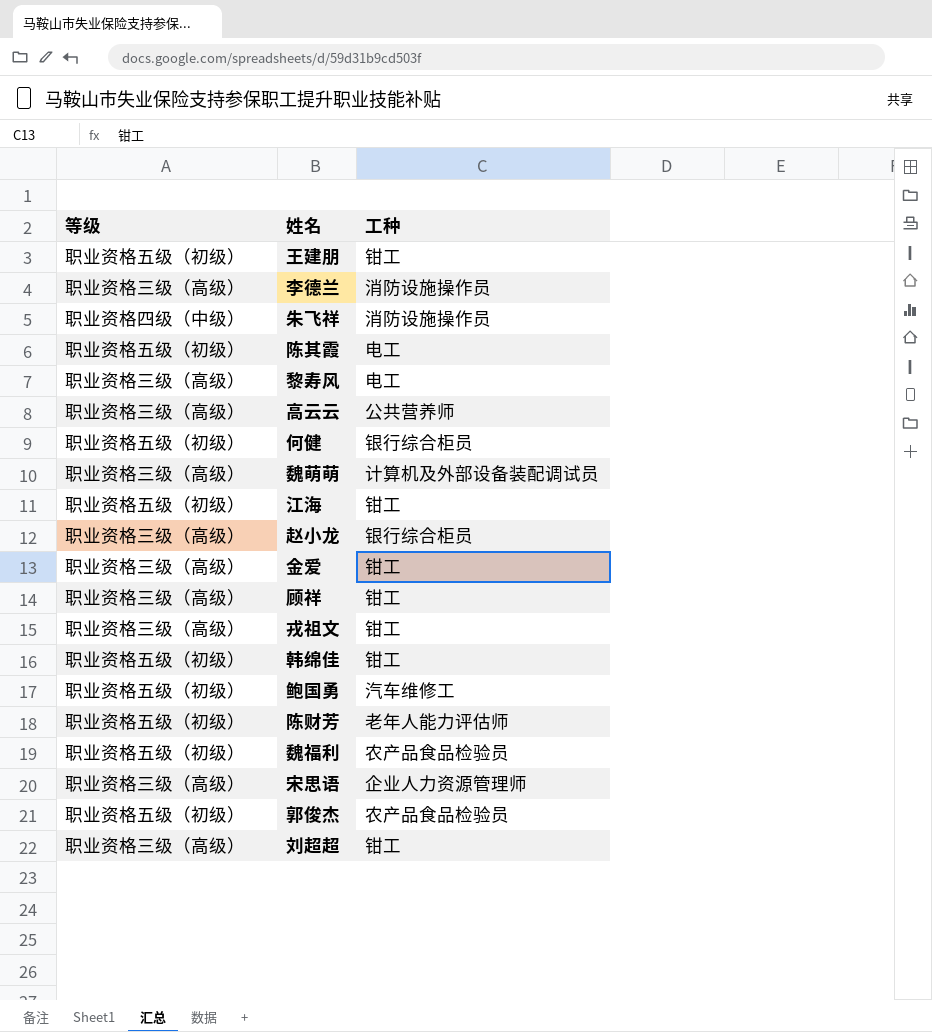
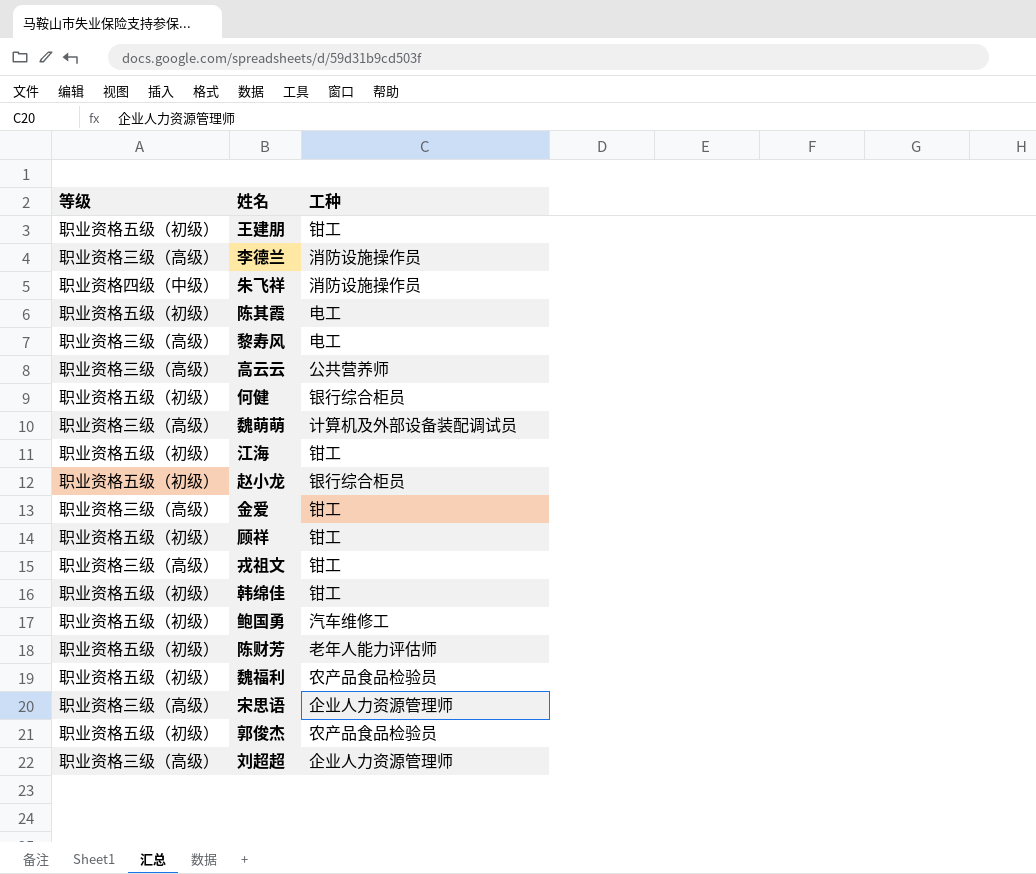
赵小龙 | 等级: 职业资格三级（高级） -> 职业资格五级（初级）
顾祥 | 等级: 职业资格三级（高级） -> 职业资格五级（初级）
刘超超 | 工种: 钳工 -> 企业人力资源管理师

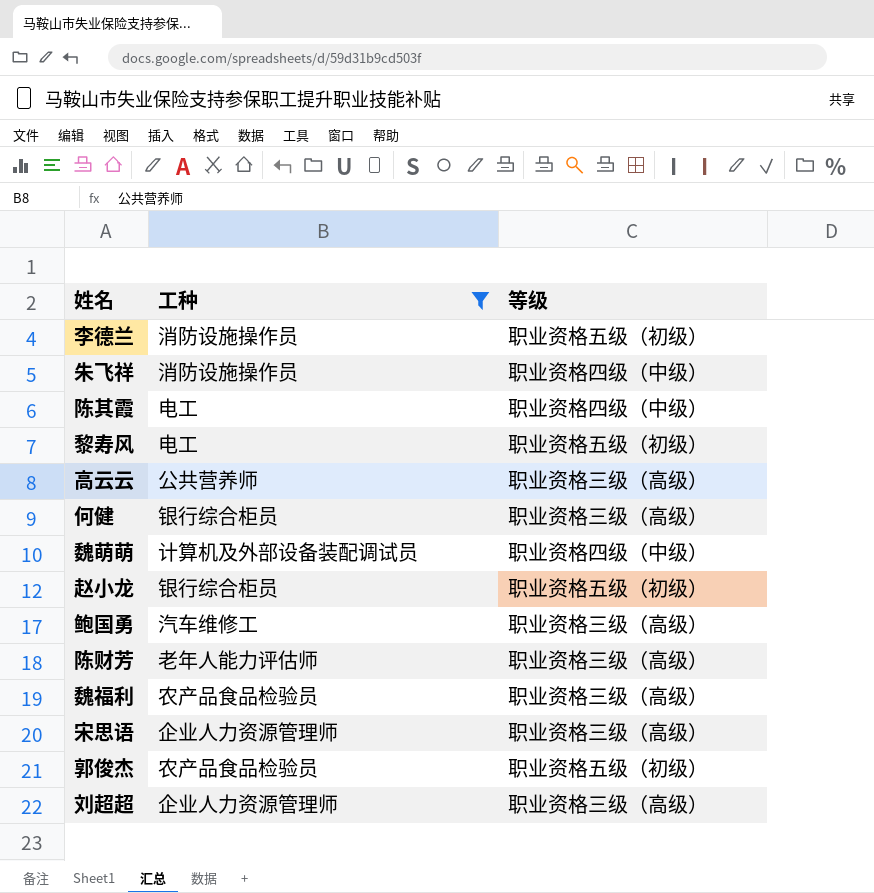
filter: none -> 工种 != 钳工
column 等级 | position: 1 -> 3
李德兰 | 等级: 职业资格三级（高级） -> 职业资格五级（初级）
陈其霞 | 等级: 职业资格五级（初级） -> 职业资格四级（中级）
黎寿风 | 等级: 职业资格三级（高级） -> 职业资格五级（初级）
何健 | 等级: 职业资格五级（初级） -> 职业资格三级（高级）
魏萌萌 | 等级: 职业资格三级（高级） -> 职业资格四级（中级）
鲍国勇 | 等级: 职业资格五级（初级） -> 职业资格三级（高级）
陈财芳 | 等级: 职业资格五级（初级） -> 职业资格三级（高级）
魏福利 | 等级: 职业资格五级（初级） -> 职业资格三级（高级）

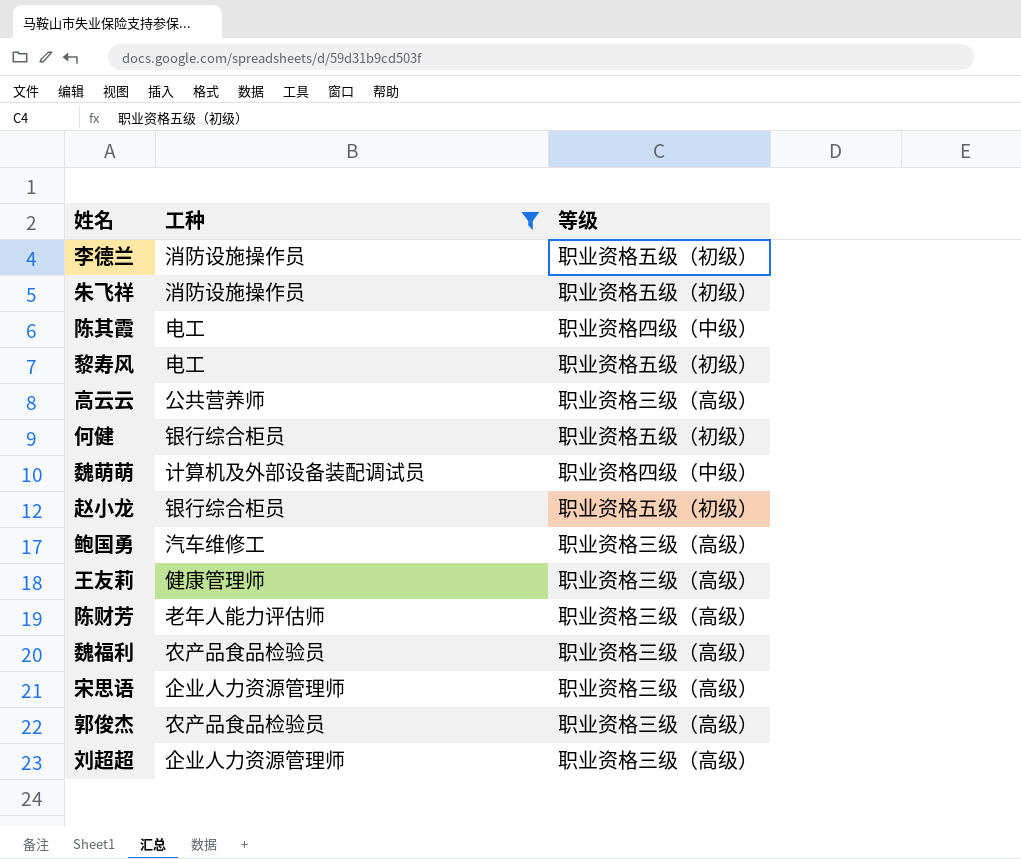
朱飞祥 | 等级: 职业资格四级（中级） -> 职业资格五级（初级）
何健 | 等级: 职业资格三级（高级） -> 职业资格五级（初级）
row 王友莉: none -> 健康管理师 | 职业资格三级（高级）
郭俊杰 | 等级: 职业资格五级（初级） -> 职业资格三级（高级）

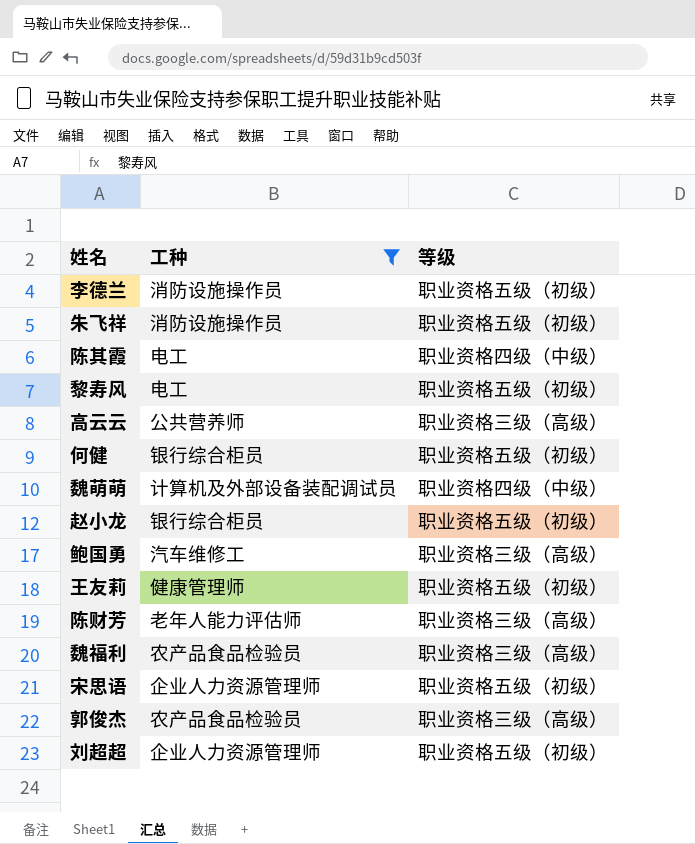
王友莉 | 等级: 职业资格三级（高级） -> 职业资格五级（初级）
宋思语 | 等级: 职业资格三级（高级） -> 职业资格五级（初级）
刘超超 | 等级: 职业资格三级（高级） -> 职业资格五级（初级）

